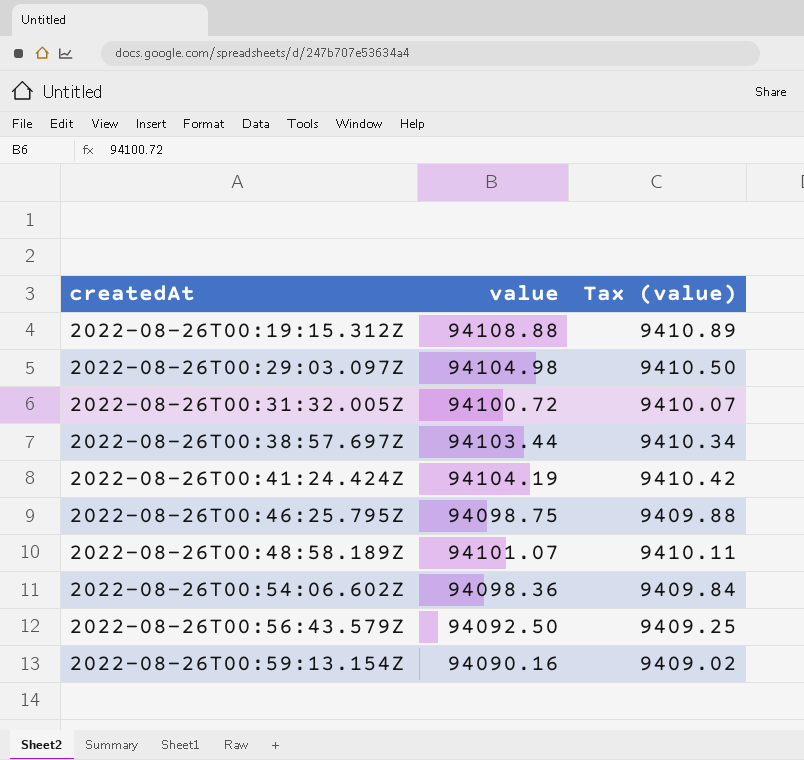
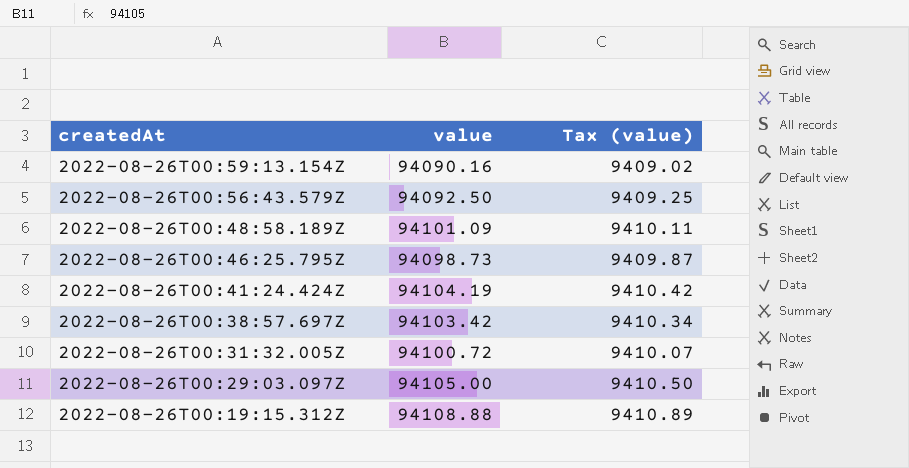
row order: createdAt ascending -> createdAt descending
row 2022-08-26T00:54:06.602Z: 94098.36 | 9409.84 -> none
2022-08-26T00:48:58.189Z | value: 94101.07 -> 94101.09
2022-08-26T00:46:25.795Z | value: 94098.75 -> 94098.73
2022-08-26T00:46:25.795Z | Tax (value): 9409.88 -> 9409.87
2022-08-26T00:38:57.697Z | value: 94103.44 -> 94103.42
2022-08-26T00:29:03.097Z | value: 94104.98 -> 94105.00

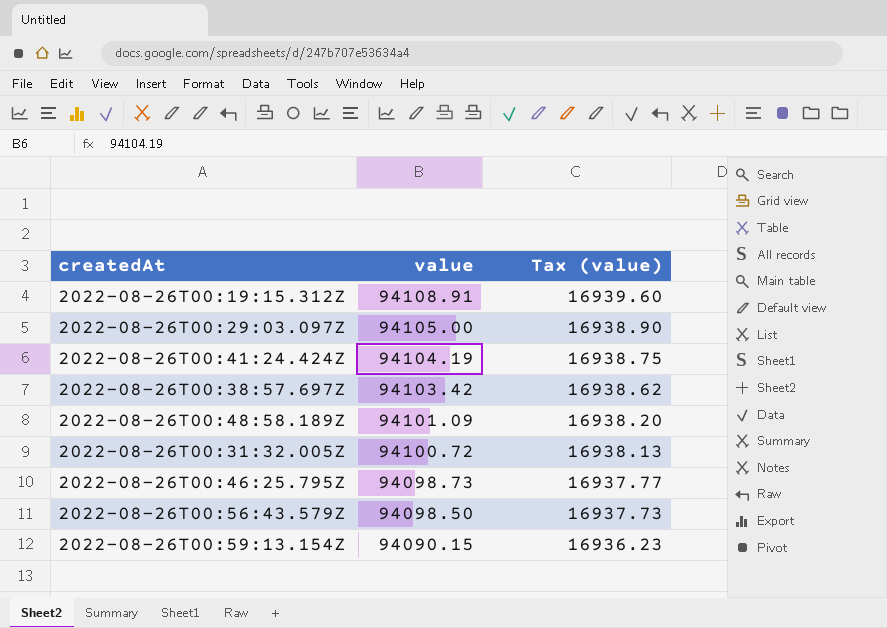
row order: createdAt descending -> value descending
column Tax (value) | formula: [value] * 0.1 -> [value] * 0.18
2022-08-26T00:19:15.312Z | value: 94108.88 -> 94108.91
2022-08-26T00:56:43.579Z | value: 94092.50 -> 94098.50
2022-08-26T00:59:13.154Z | value: 94090.16 -> 94090.15

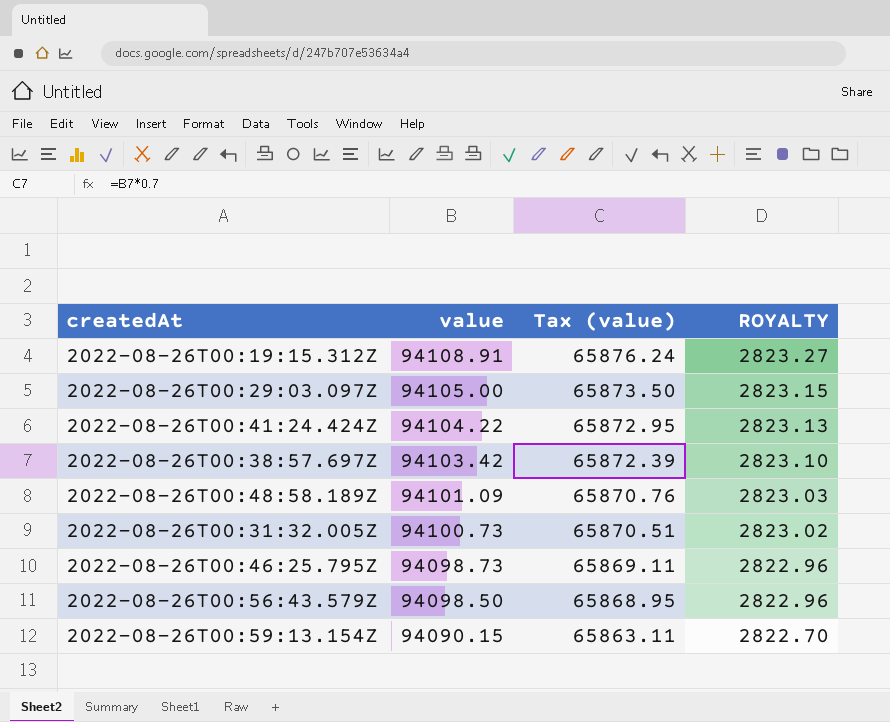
column Tax (value) | formula: [value] * 0.18 -> [value] * 0.7
column ROYALTY | formula: none -> [value] * 0.03
2022-08-26T00:41:24.424Z | value: 94104.19 -> 94104.22
2022-08-26T00:31:32.005Z | value: 94100.72 -> 94100.73

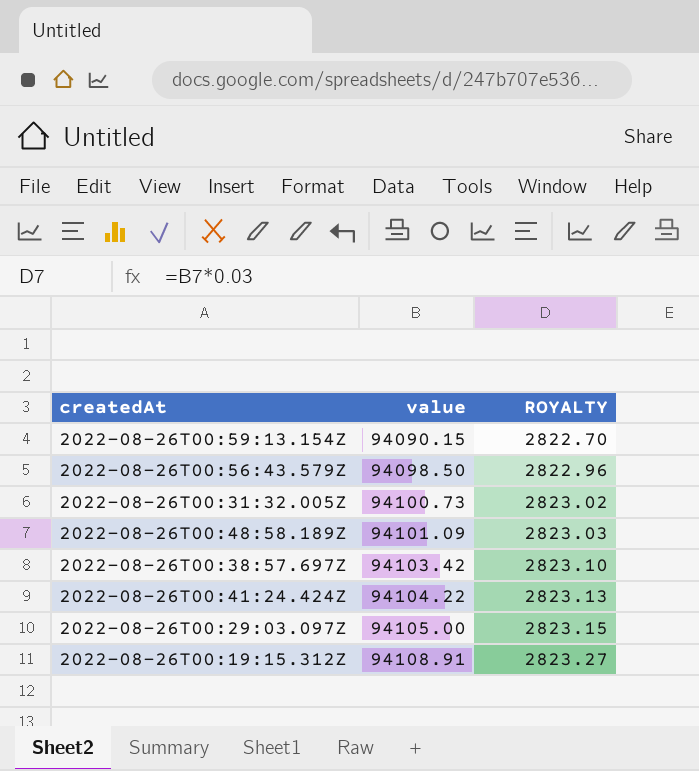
row order: value descending -> value ascending
column Tax (value) | formula: [value] * 0.7 -> none
row 2022-08-26T00:46:25.795Z: 94098.73 | 65869.11 | 2822.96 -> none

